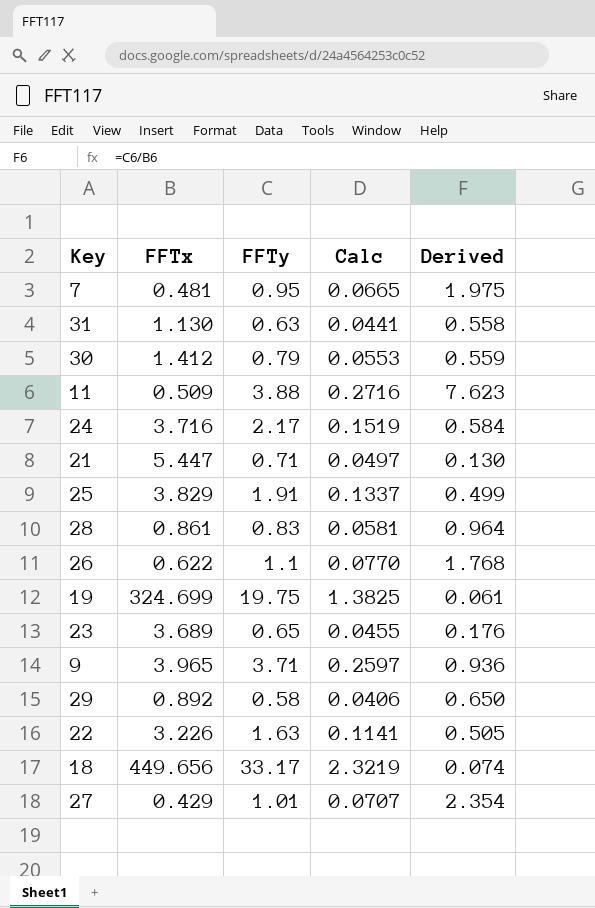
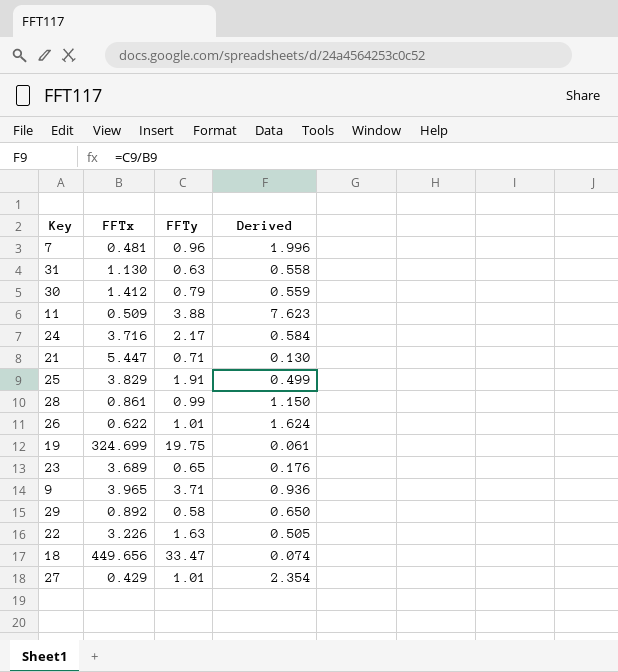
column Calc | formula: [FFTy] * 0.07 -> none
7 | FFTy: 0.95 -> 0.96
7 | Derived: 1.975 -> 1.996
28 | FFTy: 0.83 -> 0.99
28 | Derived: 0.964 -> 1.150
26 | FFTy: 1.1 -> 1.01
26 | Derived: 1.768 -> 1.624
18 | FFTy: 33.17 -> 33.47

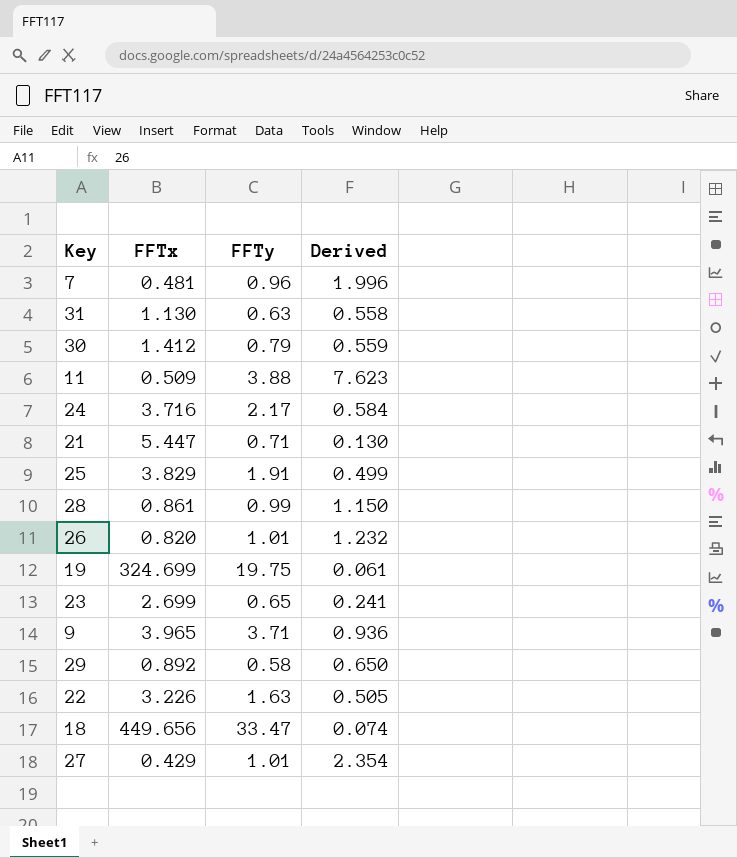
26 | FFTx: 0.622 -> 0.820
26 | Derived: 1.624 -> 1.232
23 | FFTx: 3.689 -> 2.699
23 | Derived: 0.176 -> 0.241

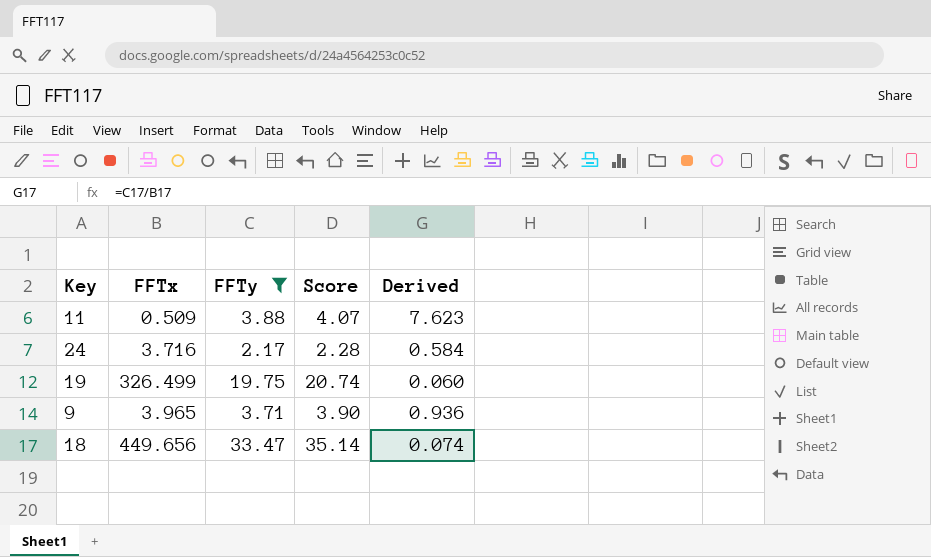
filter: none -> FFTy >= 2.17
column Score | formula: none -> [FFTy] * 1.05
19 | FFTx: 324.699 -> 326.499
19 | Derived: 0.061 -> 0.060

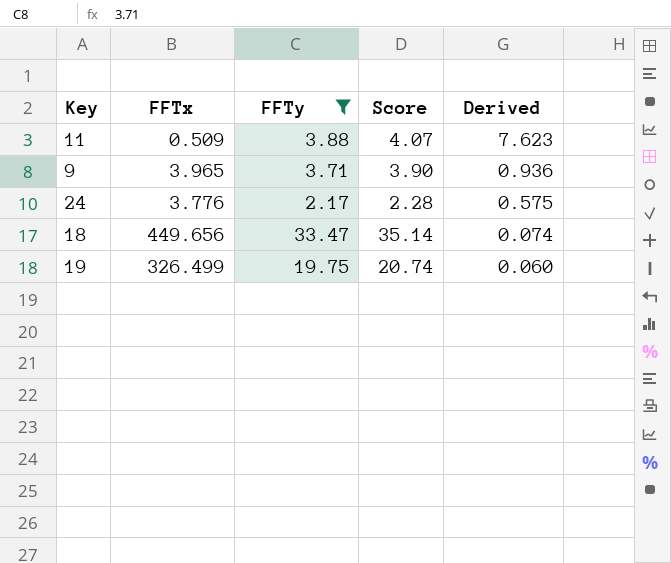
row order: none -> Derived descending
24 | FFTx: 3.716 -> 3.776
24 | Derived: 0.584 -> 0.575

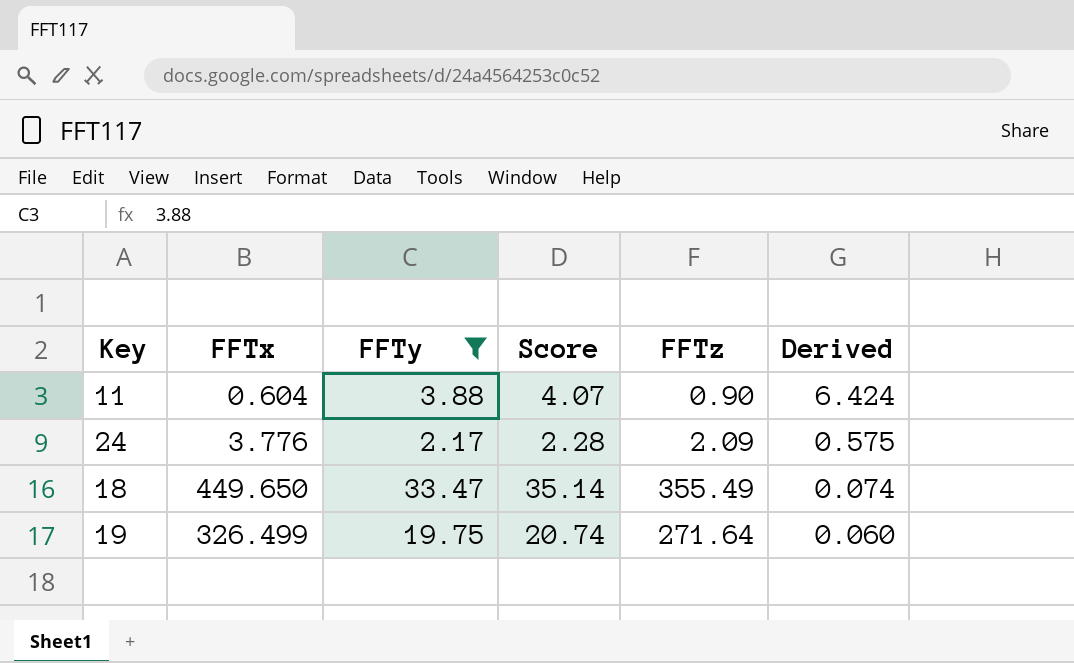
column FFTz | position: none -> 5
row 9: 3.965 | 3.71 | 3.90 | 0.936 -> none
11 | FFTx: 0.509 -> 0.604
11 | Derived: 7.623 -> 6.424
18 | FFTx: 449.656 -> 449.650

